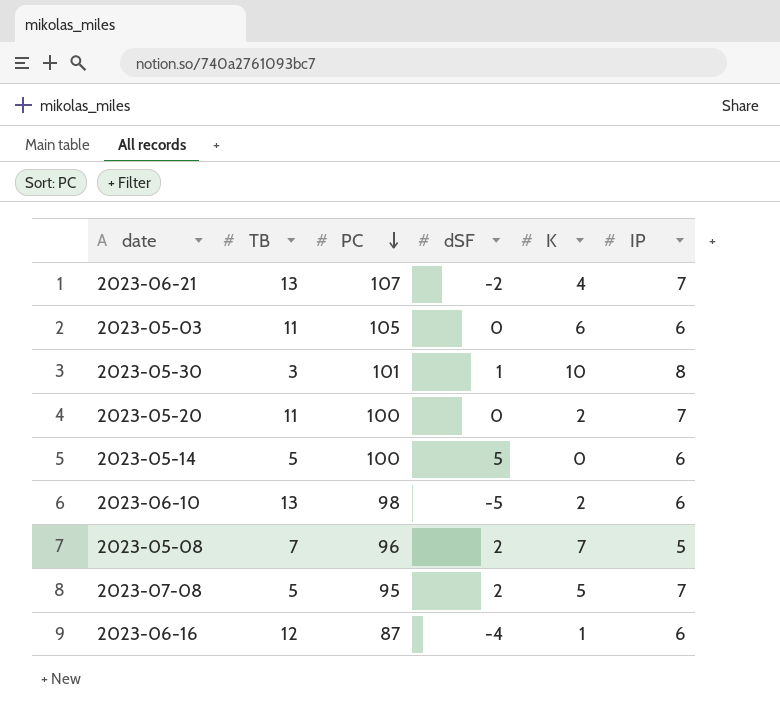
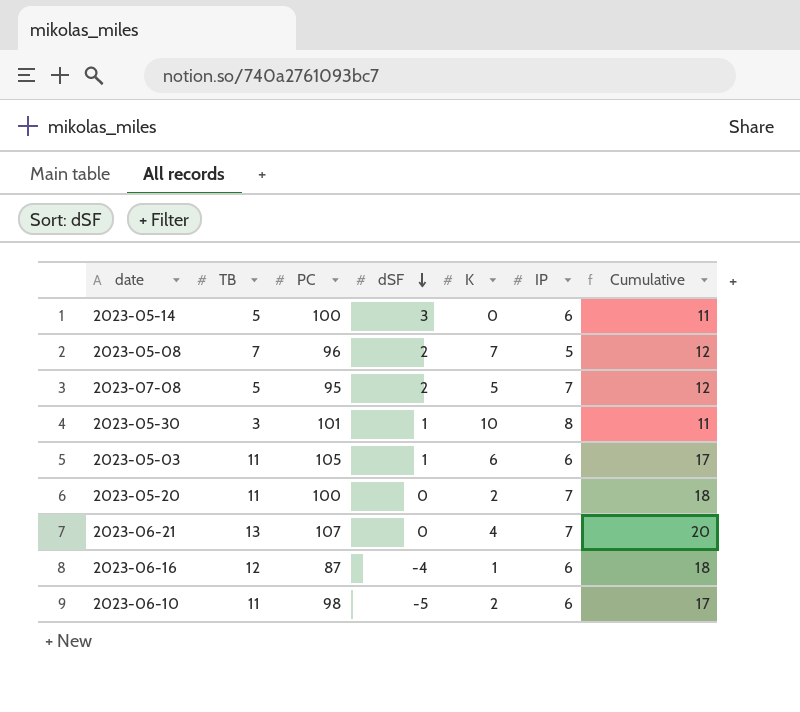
row order: PC descending -> dSF descending
column Cumulative | formula: none -> [TB] + [IP]
2023-05-14 | dSF: 5 -> 3
2023-05-03 | dSF: 0 -> 1
2023-06-21 | dSF: -2 -> 0
2023-06-10 | TB: 13 -> 11

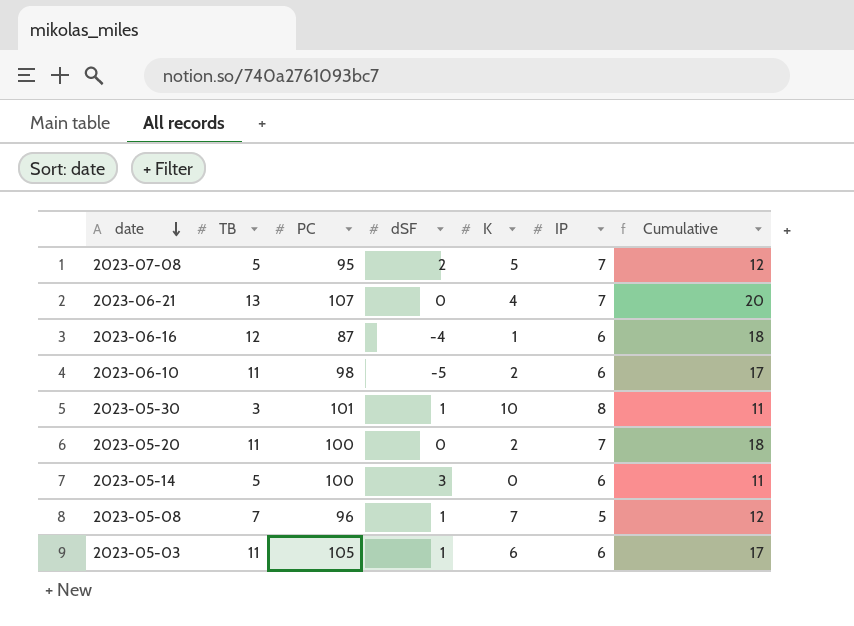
row order: dSF descending -> date descending
2023-05-08 | dSF: 2 -> 1

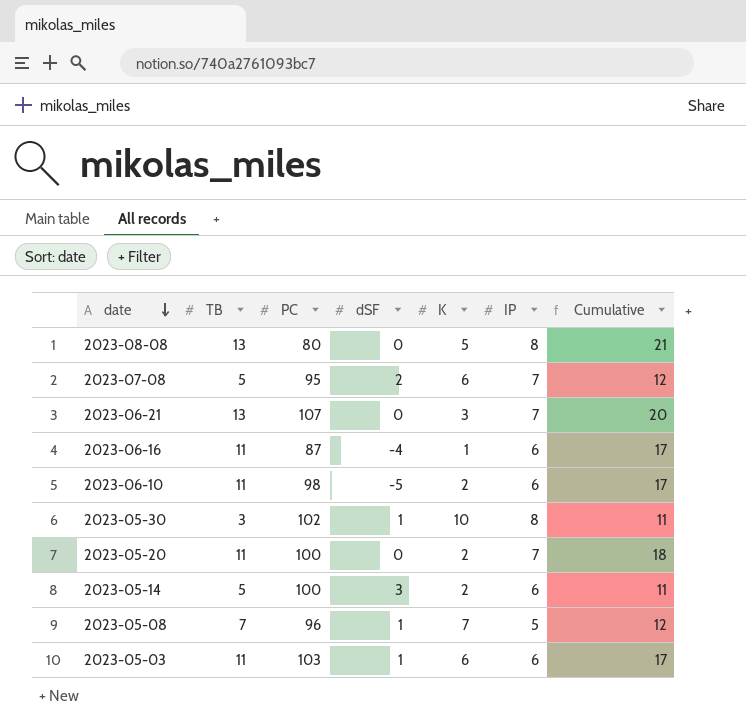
row 2023-08-08: none -> 13 | 80 | 0 | 5 | 8 | 21
2023-07-08 | K: 5 -> 6
2023-06-21 | K: 4 -> 3
2023-06-16 | TB: 12 -> 11
2023-06-16 | Cumulative: 18 -> 17
2023-05-30 | PC: 101 -> 102
2023-05-14 | K: 0 -> 2
2023-05-03 | PC: 105 -> 103

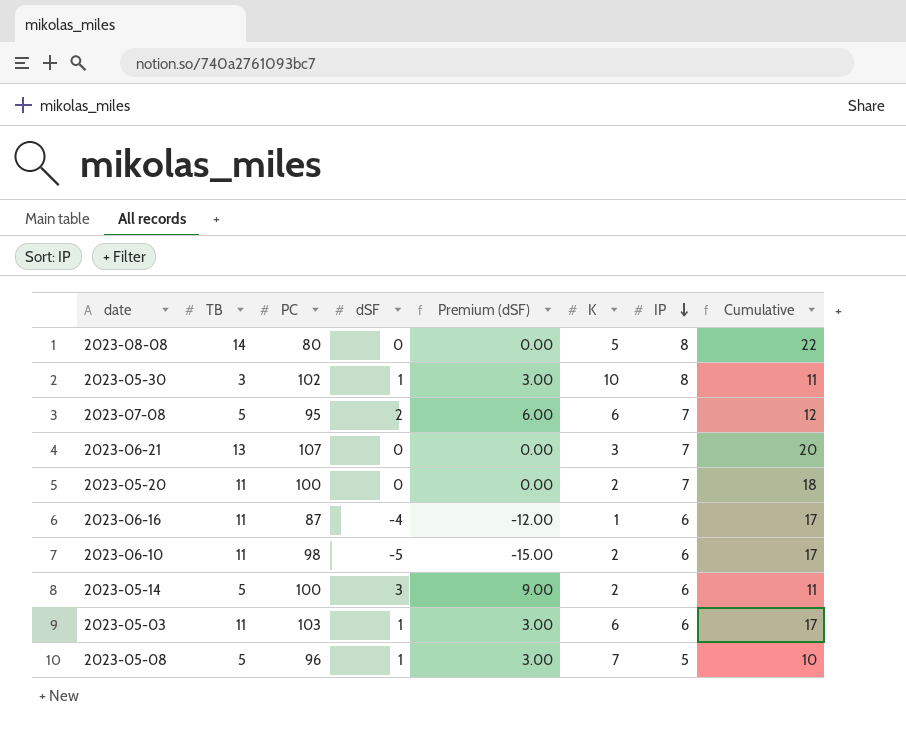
row order: date descending -> IP descending
column Premium (dSF) | formula: none -> [dSF] * 3
2023-08-08 | TB: 13 -> 14
2023-08-08 | Cumulative: 21 -> 22
2023-05-08 | TB: 7 -> 5
2023-05-08 | Cumulative: 12 -> 10

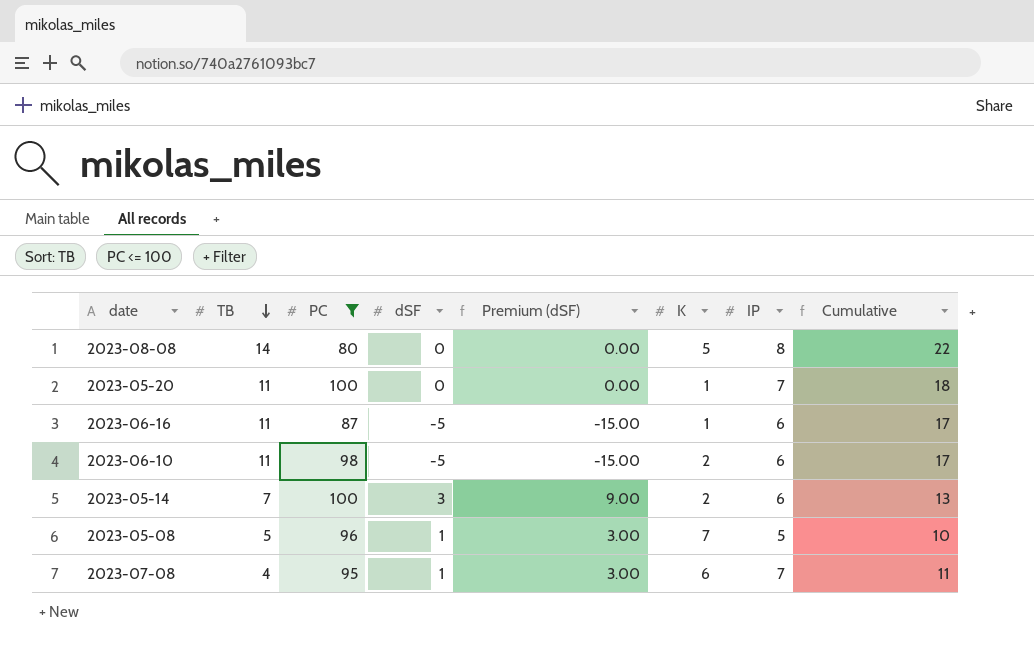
filter: none -> PC <= 100
row order: IP descending -> TB descending
2023-05-20 | K: 2 -> 1
2023-06-16 | dSF: -4 -> -5
2023-06-16 | Premium (dSF): -12.00 -> -15.00
2023-05-14 | TB: 5 -> 7
2023-05-14 | Cumulative: 11 -> 13
2023-07-08 | TB: 5 -> 4
2023-07-08 | dSF: 2 -> 1
2023-07-08 | Premium (dSF): 6.00 -> 3.00
2023-07-08 | Cumulative: 12 -> 11

